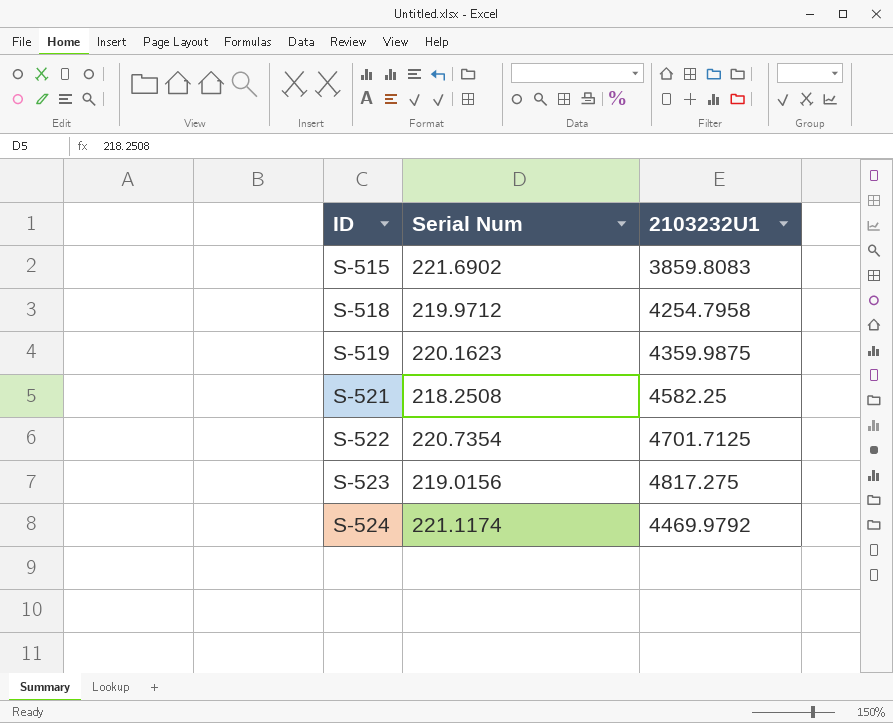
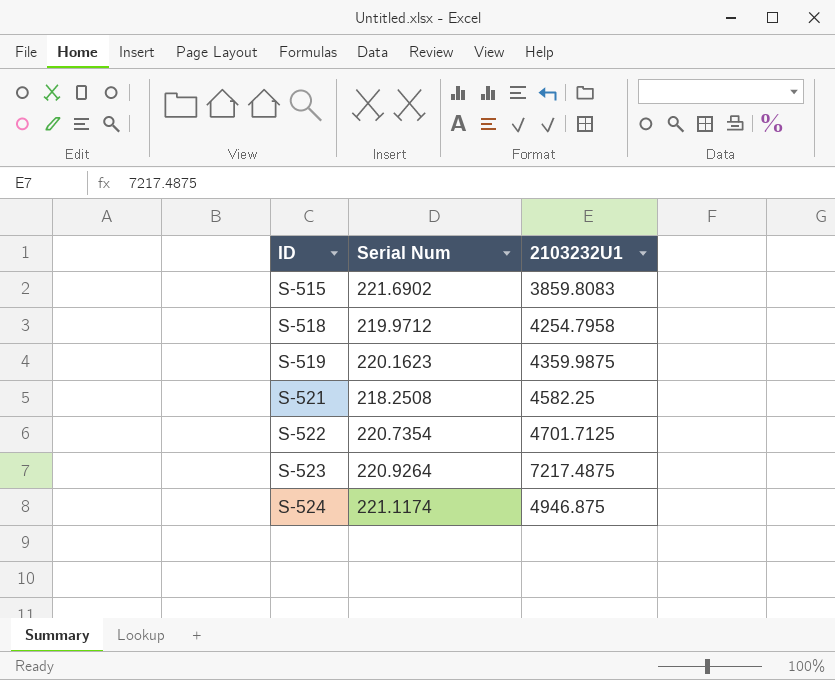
S-523 | Serial Num: 219.0156 -> 220.9264
S-523 | 2103232U1: 4817.275 -> 7217.4875
S-524 | 2103232U1: 4469.9792 -> 4946.875

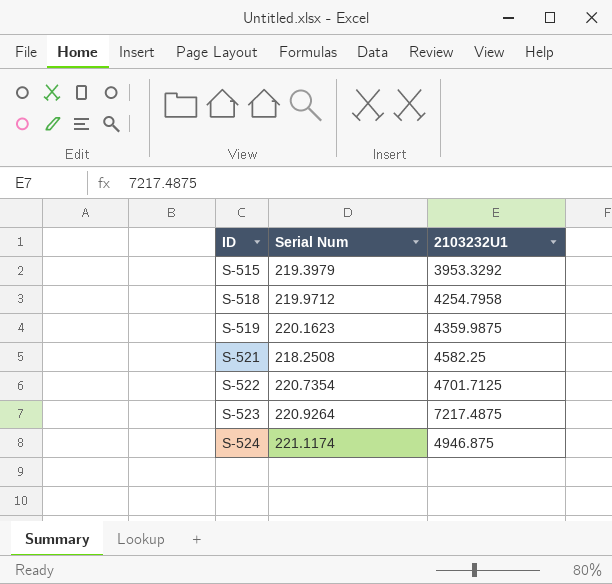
S-515 | Serial Num: 221.6902 -> 219.3979
S-515 | 2103232U1: 3859.8083 -> 3953.3292

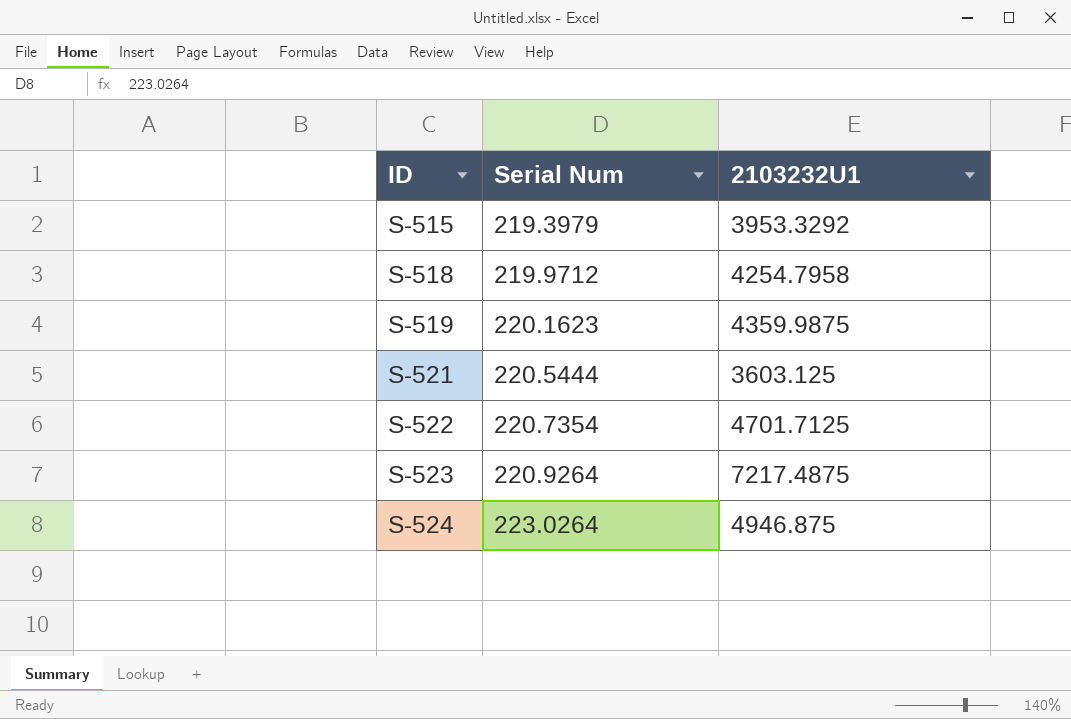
S-521 | Serial Num: 218.2508 -> 220.5444
S-521 | 2103232U1: 4582.25 -> 3603.125
S-524 | Serial Num: 221.1174 -> 223.0264

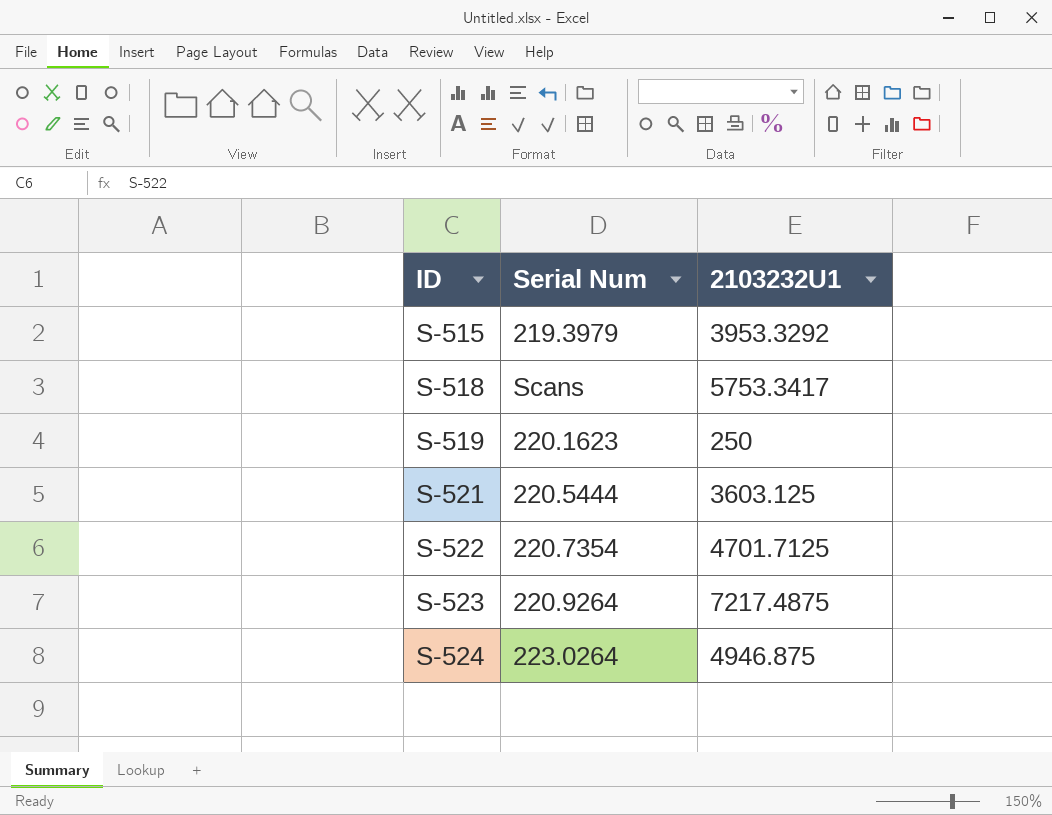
S-518 | Serial Num: 219.9712 -> Scans
S-518 | 2103232U1: 4254.7958 -> 5753.3417
S-519 | 2103232U1: 4359.9875 -> 250

